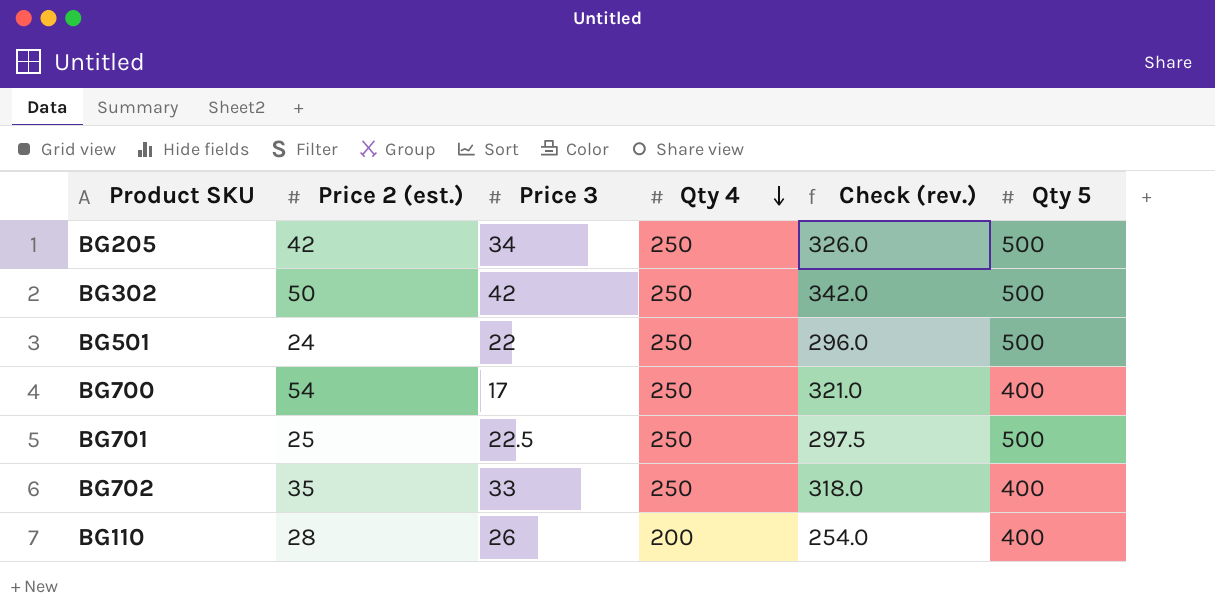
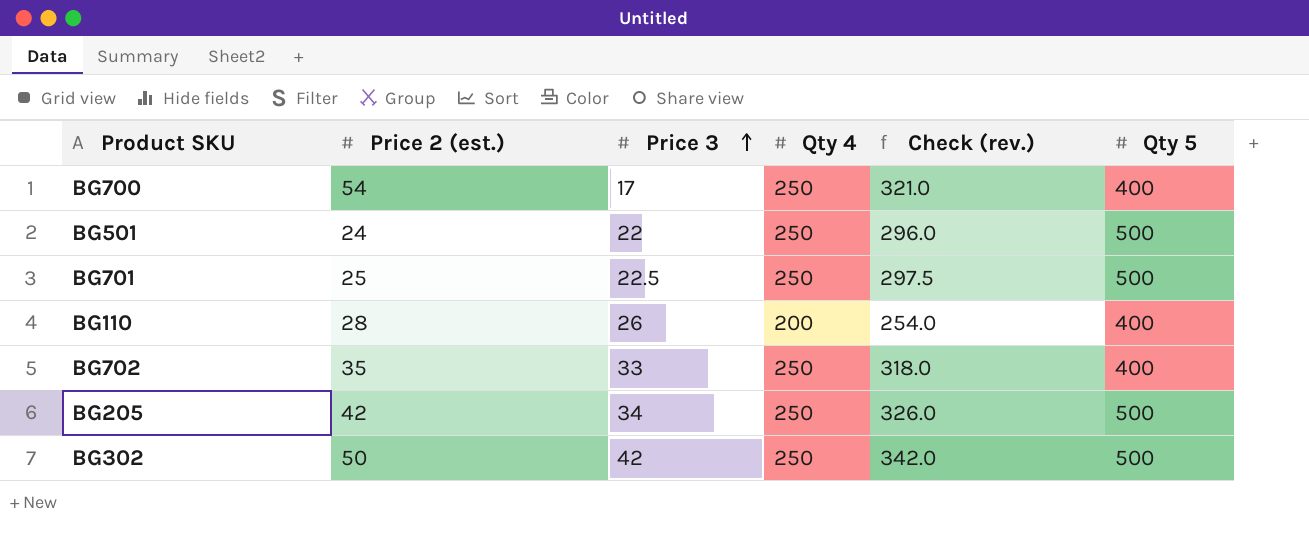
row order: Qty 4 descending -> Price 3 ascending

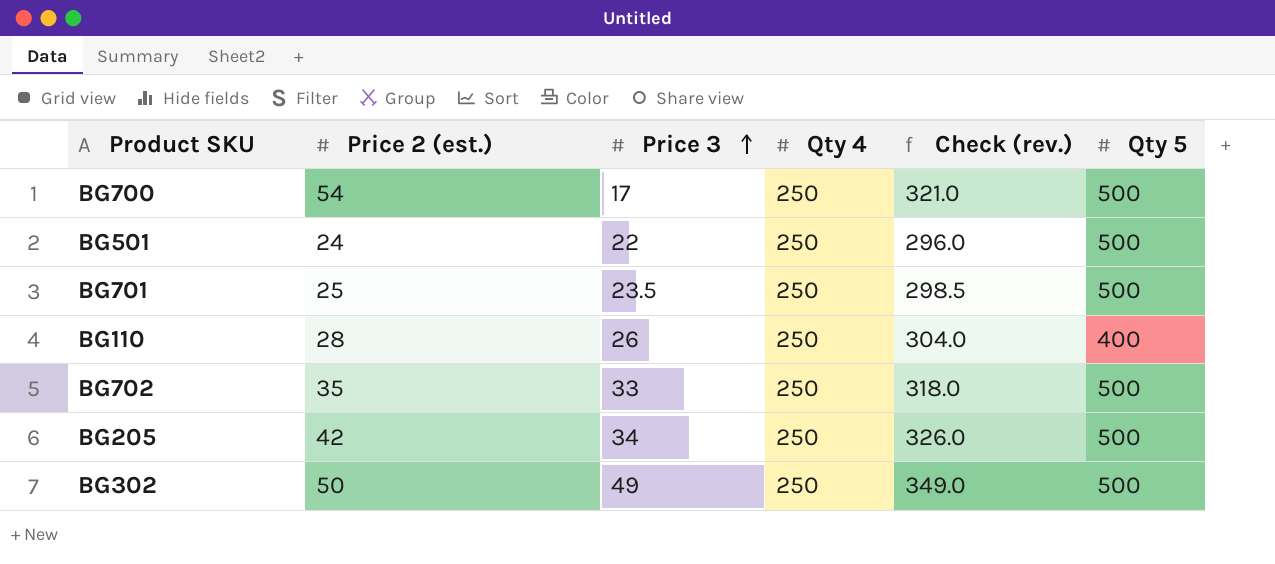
BG700 | Qty 5: 400 -> 500
BG701 | Price 3: 22.5 -> 23.5
BG701 | Check (rev.): 297.5 -> 298.5
BG110 | Qty 4: 200 -> 250
BG110 | Check (rev.): 254.0 -> 304.0
BG702 | Qty 5: 400 -> 500
BG302 | Price 3: 42 -> 49
BG302 | Check (rev.): 342.0 -> 349.0

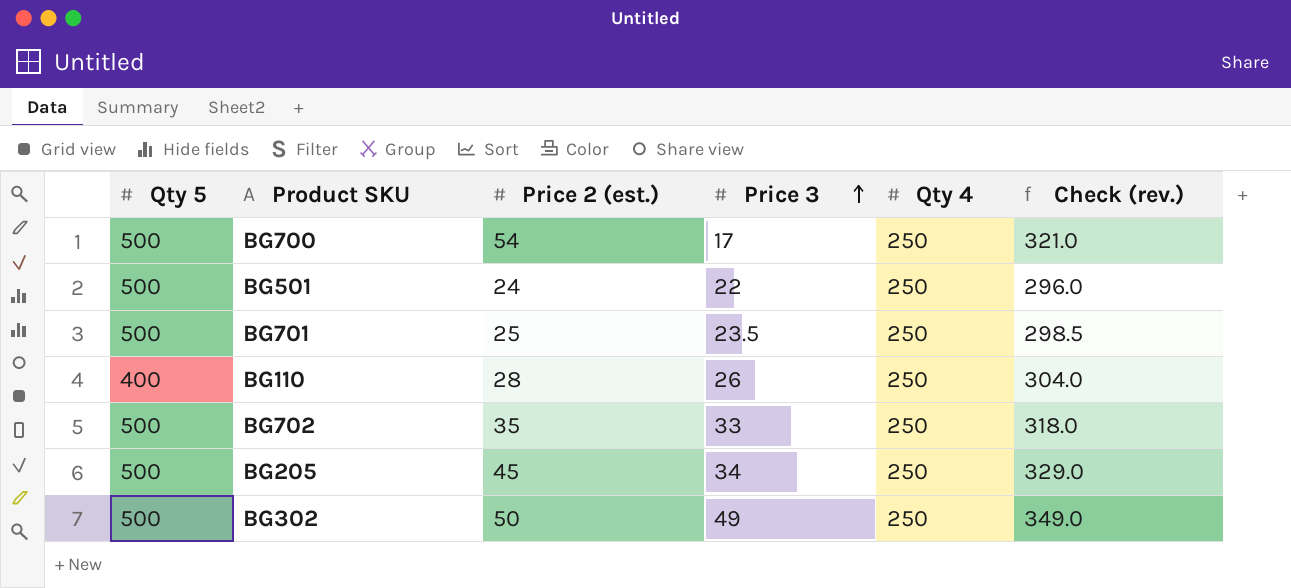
column Qty 5 | position: 6 -> 1
BG205 | Price 2 (est.): 42 -> 45
BG205 | Check (rev.): 326.0 -> 329.0

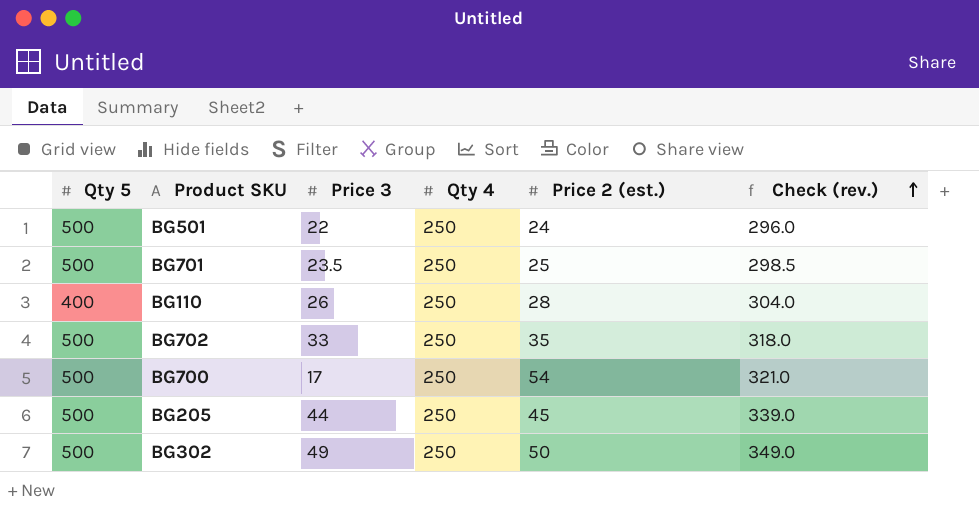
row order: Price 3 ascending -> Check (rev.) ascending
column Price 2 (est.) | position: 3 -> 5
BG205 | Price 3: 34 -> 44
BG205 | Check (rev.): 329.0 -> 339.0

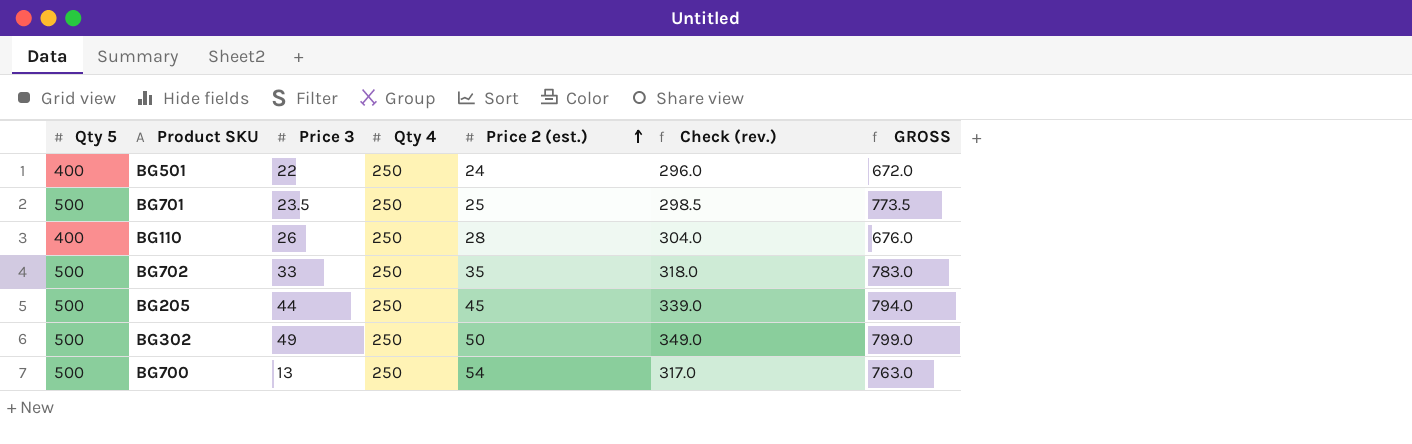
row order: Check (rev.) ascending -> Price 2 (est.) ascending
column GROSS | formula: none -> [Qty 5] + [Price 3] + [Qty 4]
BG501 | Qty 5: 500 -> 400
BG700 | Price 3: 17 -> 13
BG700 | Check (rev.): 321.0 -> 317.0

